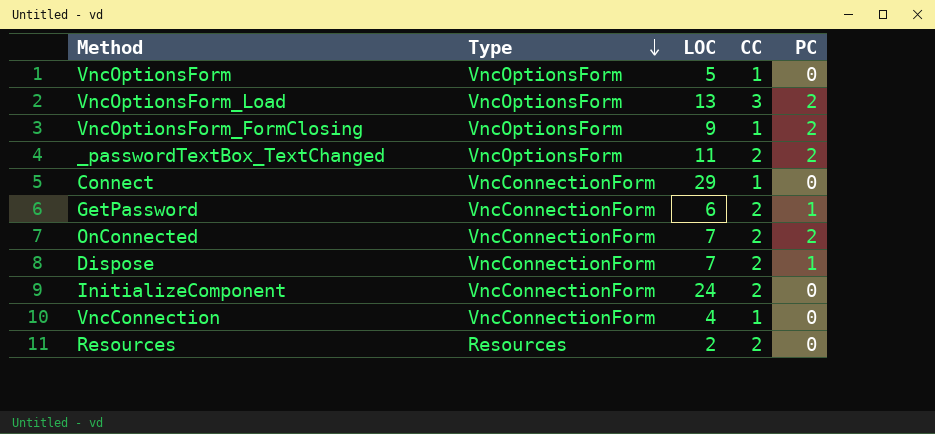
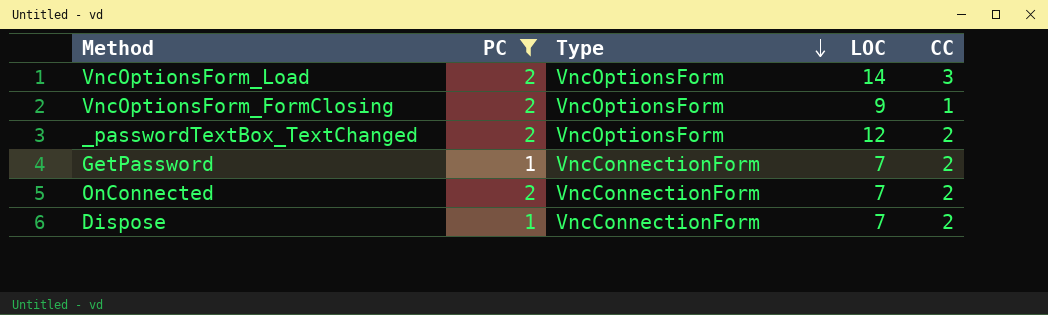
filter: none -> PC != 0
column PC | position: 5 -> 2
VncOptionsForm_Load | LOC: 13 -> 14
_passwordTextBox_TextChanged | LOC: 11 -> 12
GetPassword | LOC: 6 -> 7

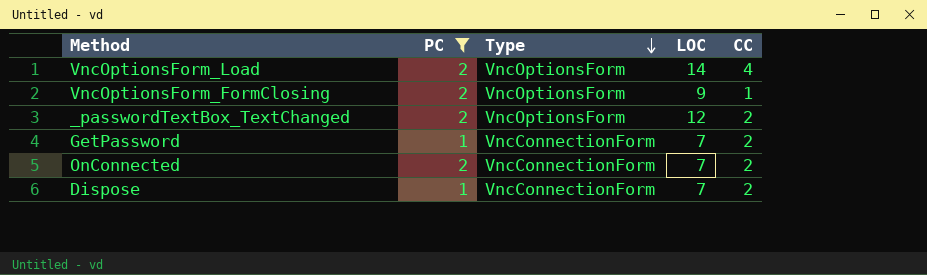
VncOptionsForm_Load | CC: 3 -> 4

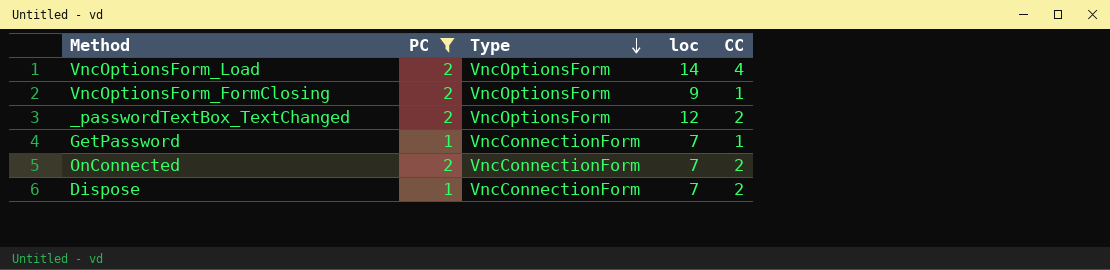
column name: LOC -> loc
GetPassword | CC: 2 -> 1

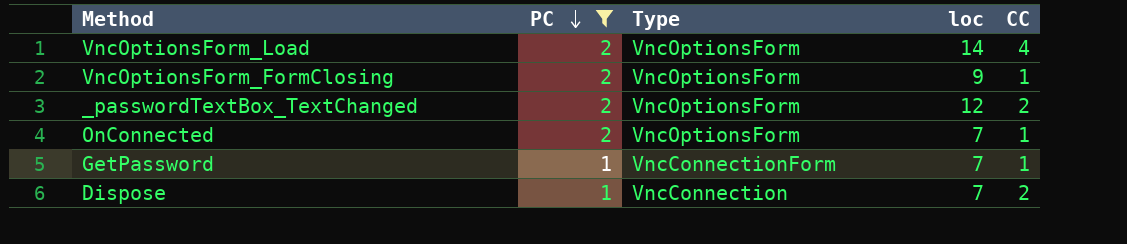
row order: Type descending -> PC descending
OnConnected | Type: VncConnectionForm -> VncOptionsForm
OnConnected | CC: 2 -> 1
Dispose | Type: VncConnectionForm -> VncConnection

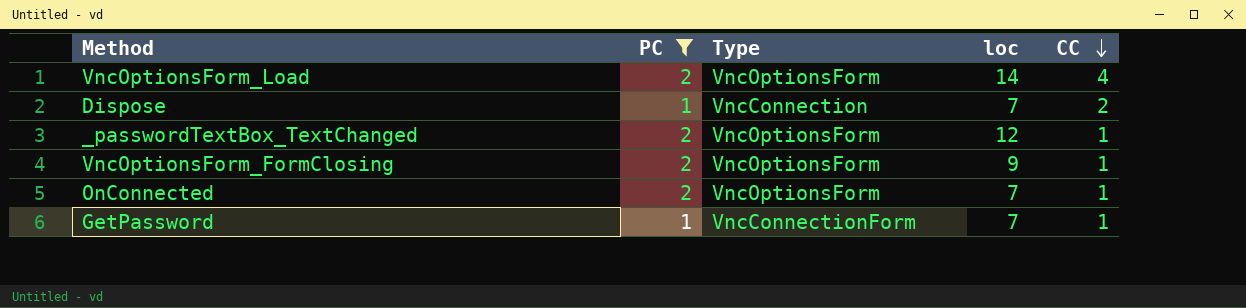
row order: PC descending -> CC descending
_passwordTextBox_TextChanged | CC: 2 -> 1

